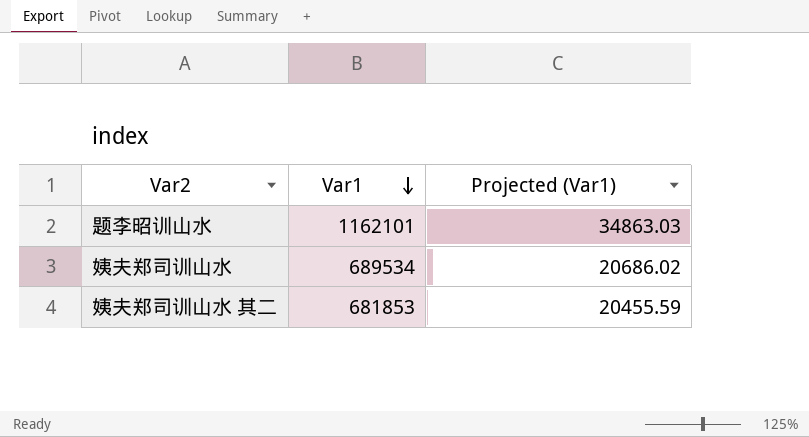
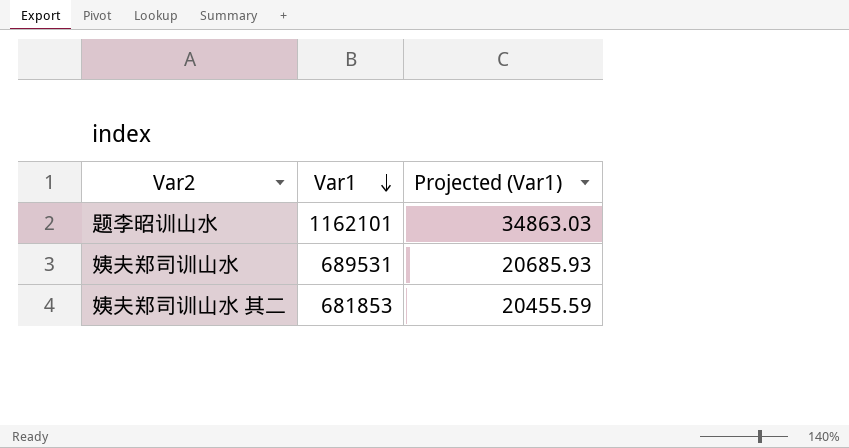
姨夫郑司训山水 | Var1: 689534 -> 689531
姨夫郑司训山水 | Projected (Var1): 20686.02 -> 20685.93

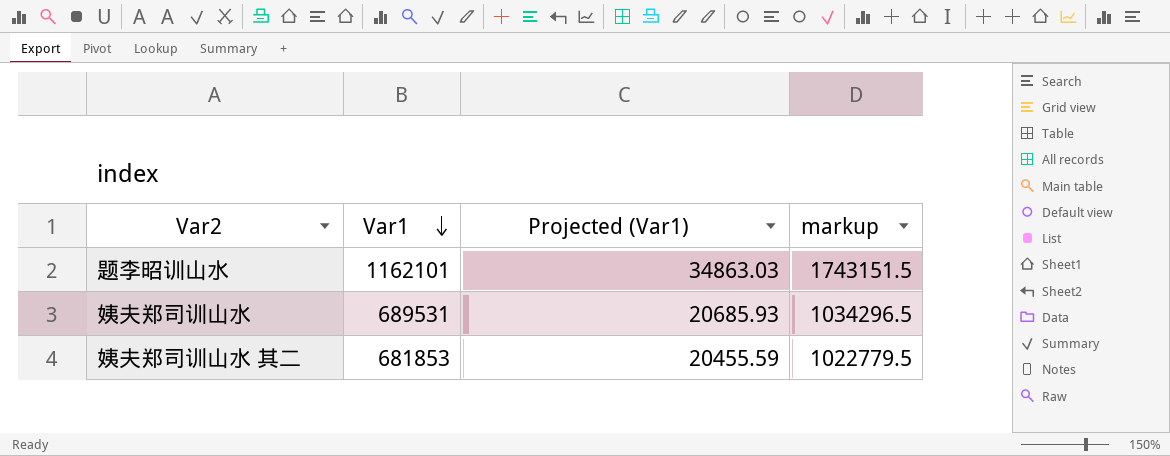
column markup | formula: none -> [Var1] * 1.5

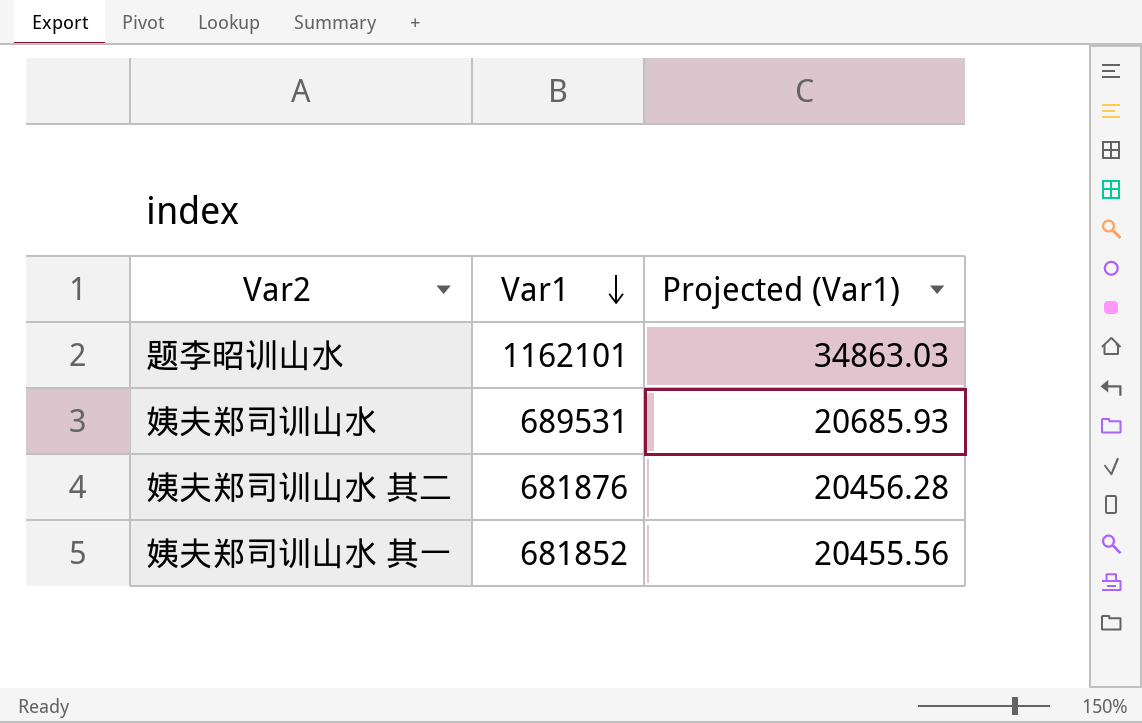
column markup | formula: [Var1] * 1.5 -> none
姨夫郑司训山水 其二 | Var1: 681853 -> 681876
姨夫郑司训山水 其二 | Projected (Var1): 20455.59 -> 20456.28
row 姨夫郑司训山水 其一: none -> 681852 | 20455.56

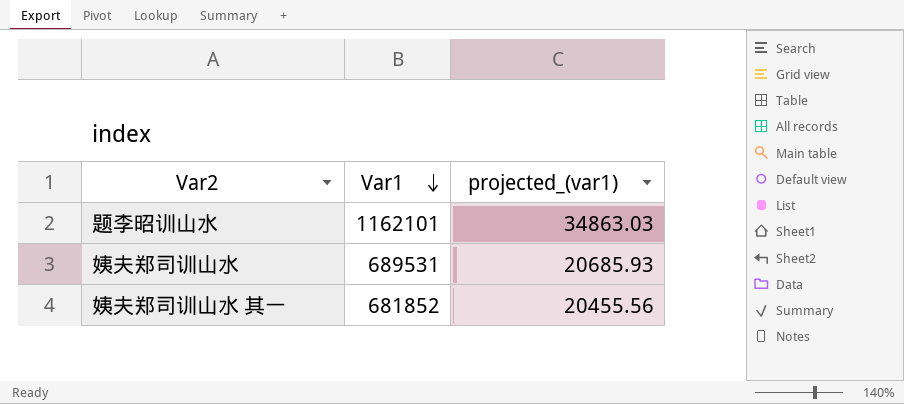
column name: Projected (Var1) -> projected_(var1)
row 姨夫郑司训山水 其二: 681876 | 20456.28 -> none

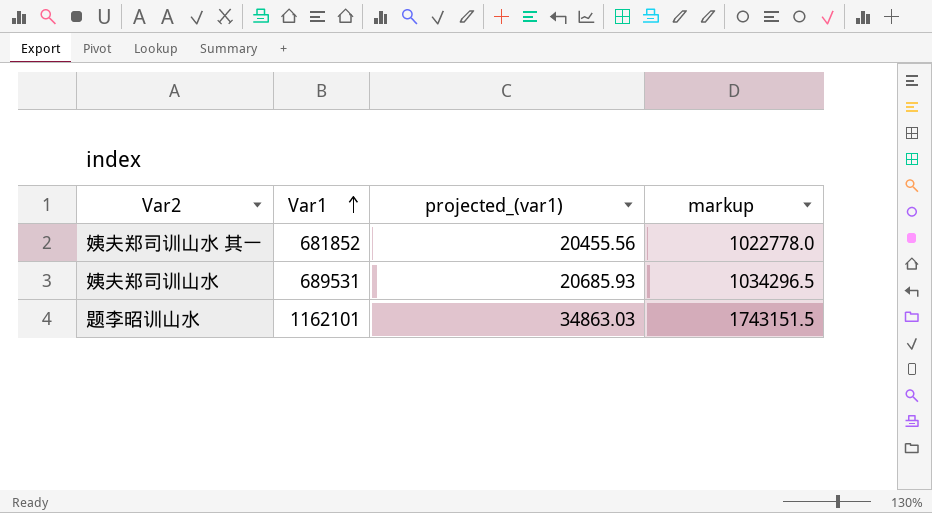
row order: Var1 descending -> Var1 ascending
column markup | formula: none -> [Var1] * 1.5

